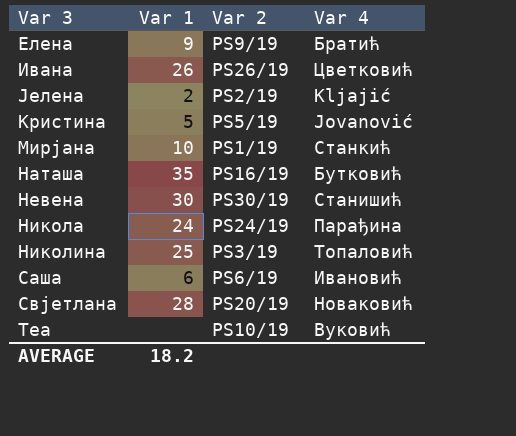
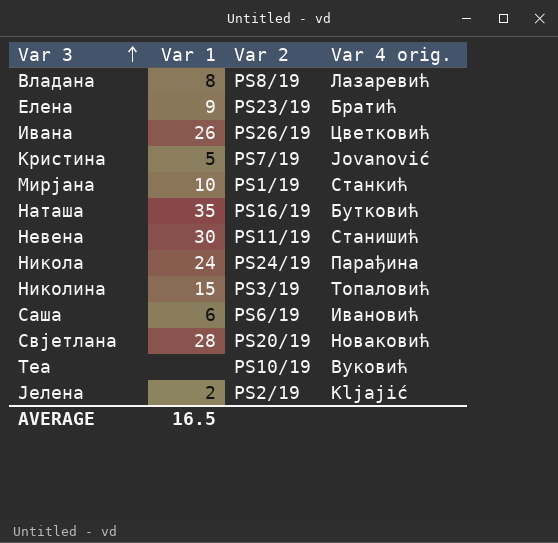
row order: none -> Var 3 ascending
column name: Var 4 -> Var 4 orig.
row Владана: none -> 8 | PS8/19 | Лазаревић
Елена | Var 2: PS9/19 -> PS23/19
Кристина | Var 2: PS5/19 -> PS7/19
Невена | Var 2: PS30/19 -> PS11/19
Николина | Var 1: 25 -> 15
AVERAGE | Var 1: 18.2 -> 16.5

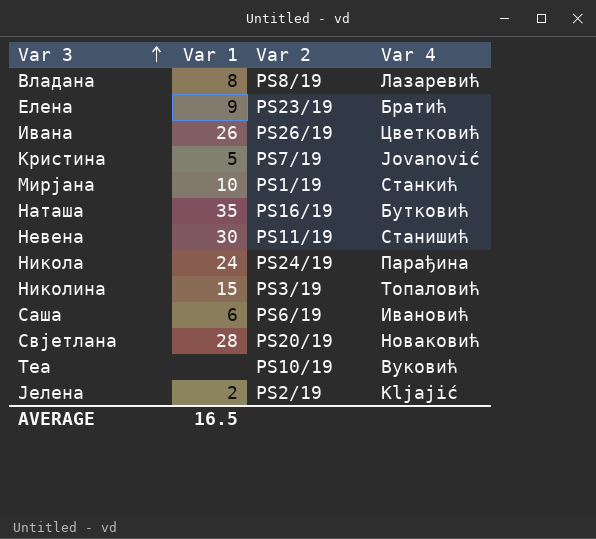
column name: Var 4 orig. -> Var 4

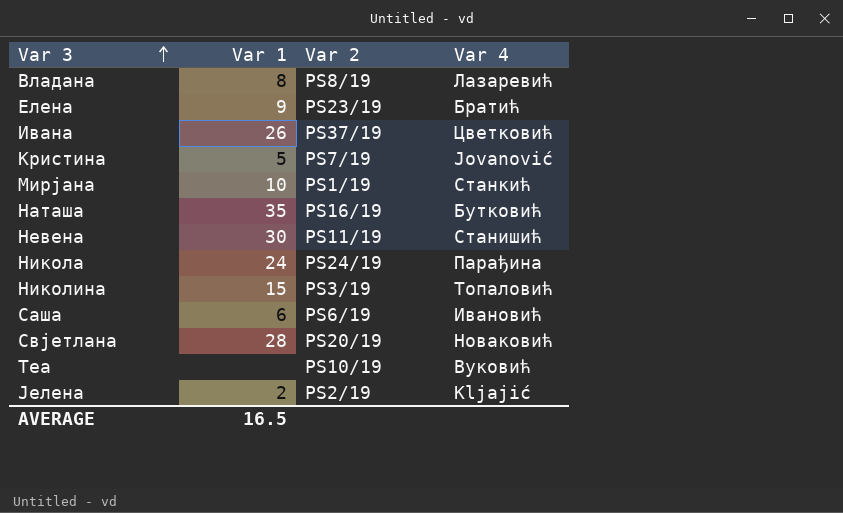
Ивана | Var 2: PS26/19 -> PS37/19

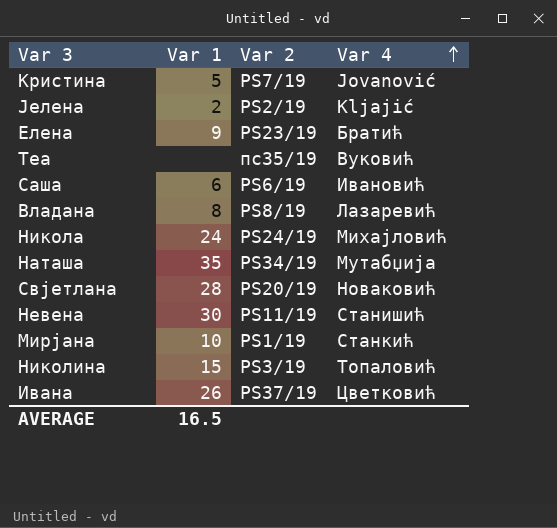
row order: Var 3 ascending -> Var 4 ascending
Теа | Var 2: PS10/19 -> пс35/19
Никола | Var 4: Парађина -> Михајловић
Наташа | Var 2: PS16/19 -> PS34/19
Наташа | Var 4: Бутковић -> Мутабџија

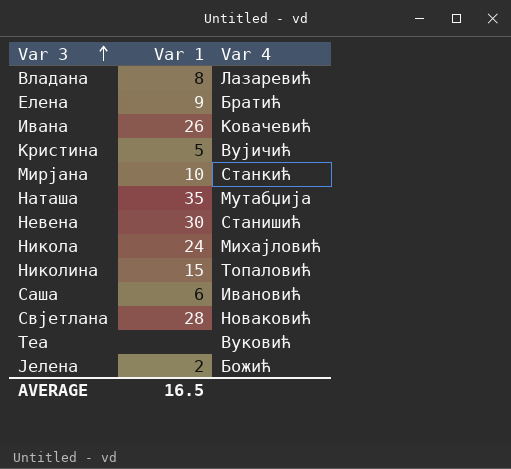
row order: Var 4 ascending -> Var 3 ascending
column Var 2 | position: 3 -> none
Ивана | Var 4: Цветковић -> Ковачевић
Кристина | Var 4: Jovanović -> Вујичић
Јелена | Var 4: Kljajić -> Божић

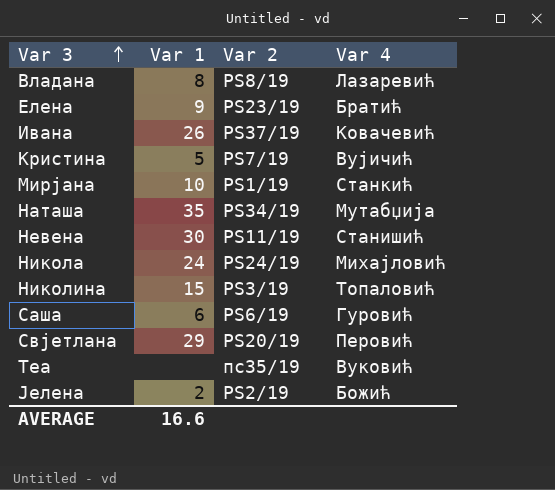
column Var 2 | position: none -> 3
Саша | Var 4: Ивановић -> Гуровић
Свјетлана | Var 1: 28 -> 29
Свјетлана | Var 4: Новаковић -> Перовић
AVERAGE | Var 1: 16.5 -> 16.6

